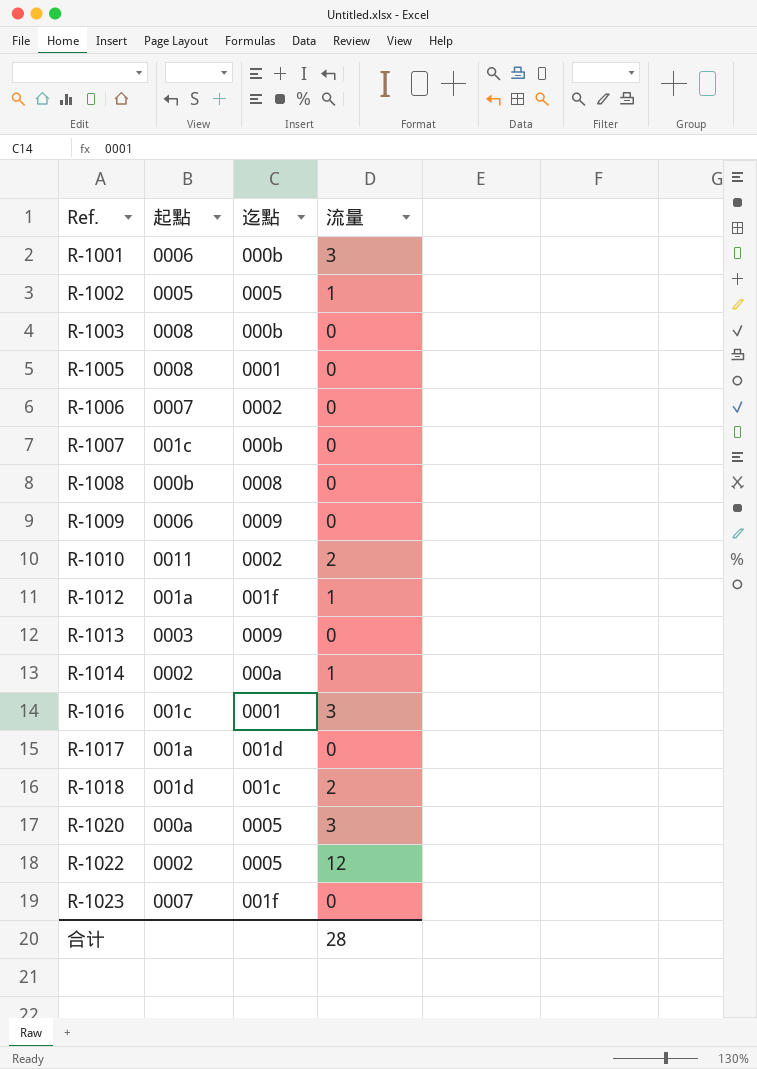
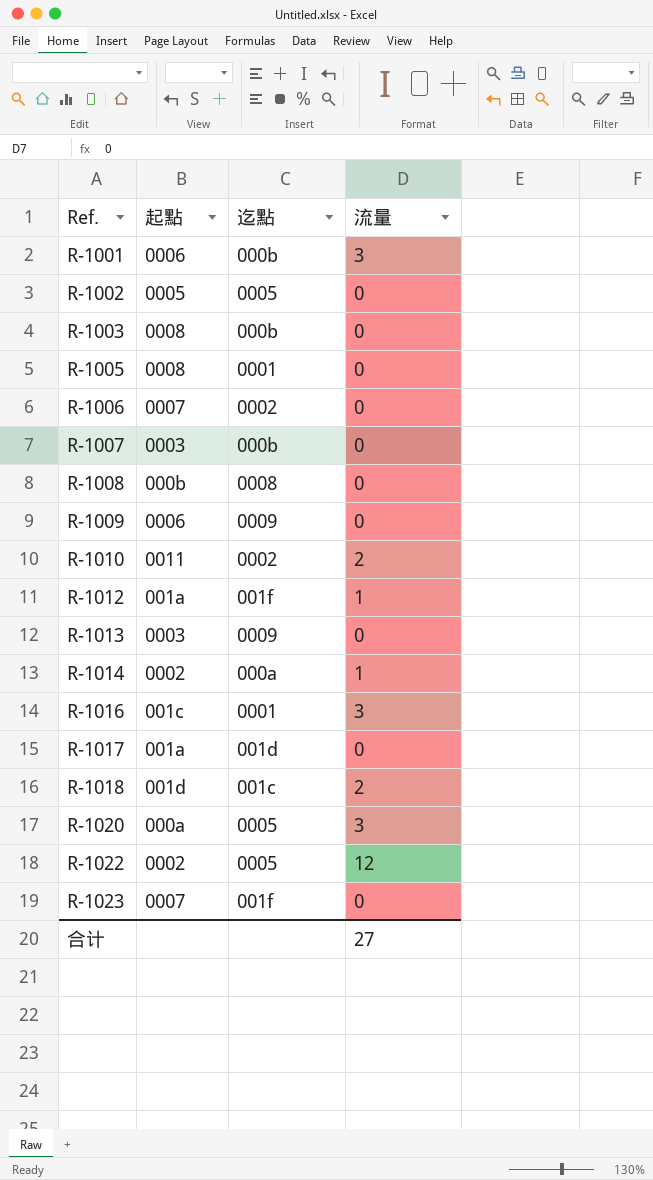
R-1002 | 流量: 1 -> 0
R-1007 | 起點: 001c -> 0003
合计 | 流量: 28 -> 27

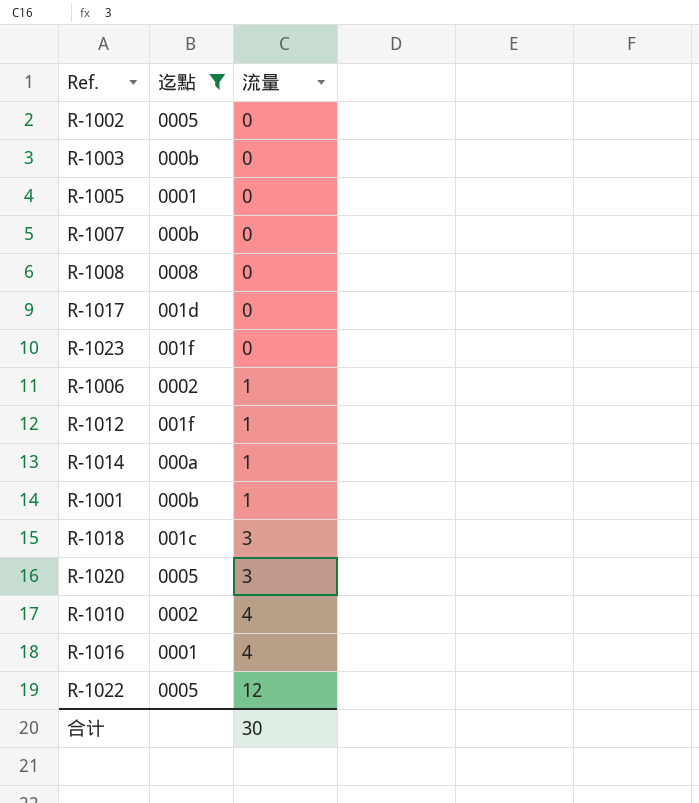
filter: none -> 迄點 != 0009
row order: Ref. ascending -> 流量 ascending
column 起點 | position: 2 -> none
R-1006 | 流量: 0 -> 1
R-1001 | 流量: 3 -> 1
R-1018 | 流量: 2 -> 3
R-1010 | 流量: 2 -> 4
R-1016 | 流量: 3 -> 4
合计 | 流量: 27 -> 30

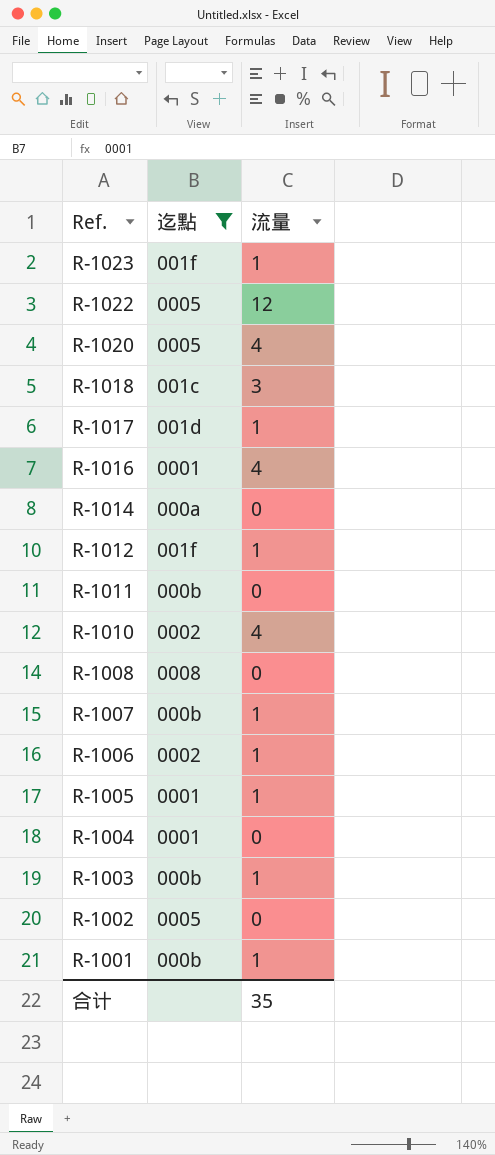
row order: 流量 ascending -> Ref. descending
R-1023 | 流量: 0 -> 1
R-1020 | 流量: 3 -> 4
R-1017 | 流量: 0 -> 1
R-1014 | 流量: 1 -> 0
row R-1011: none -> 000b | 0
R-1007 | 流量: 0 -> 1
R-1005 | 流量: 0 -> 1
row R-1004: none -> 0001 | 0
R-1003 | 流量: 0 -> 1
合计 | 流量: 30 -> 35

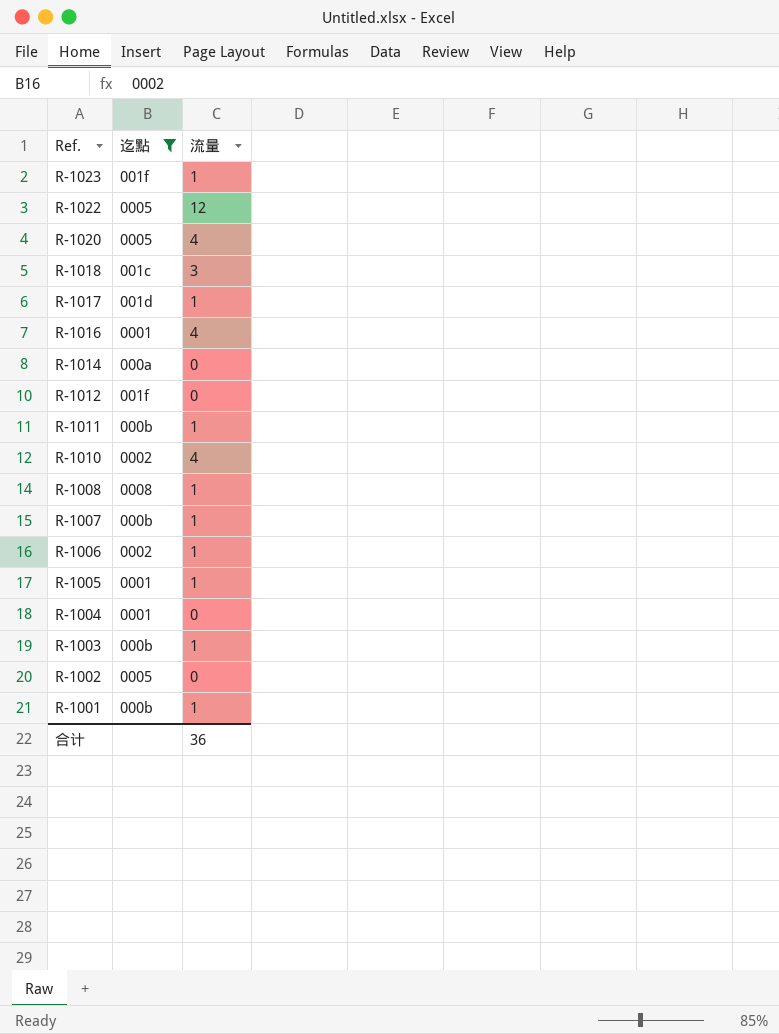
R-1012 | 流量: 1 -> 0
R-1011 | 流量: 0 -> 1
R-1008 | 流量: 0 -> 1
合计 | 流量: 35 -> 36

